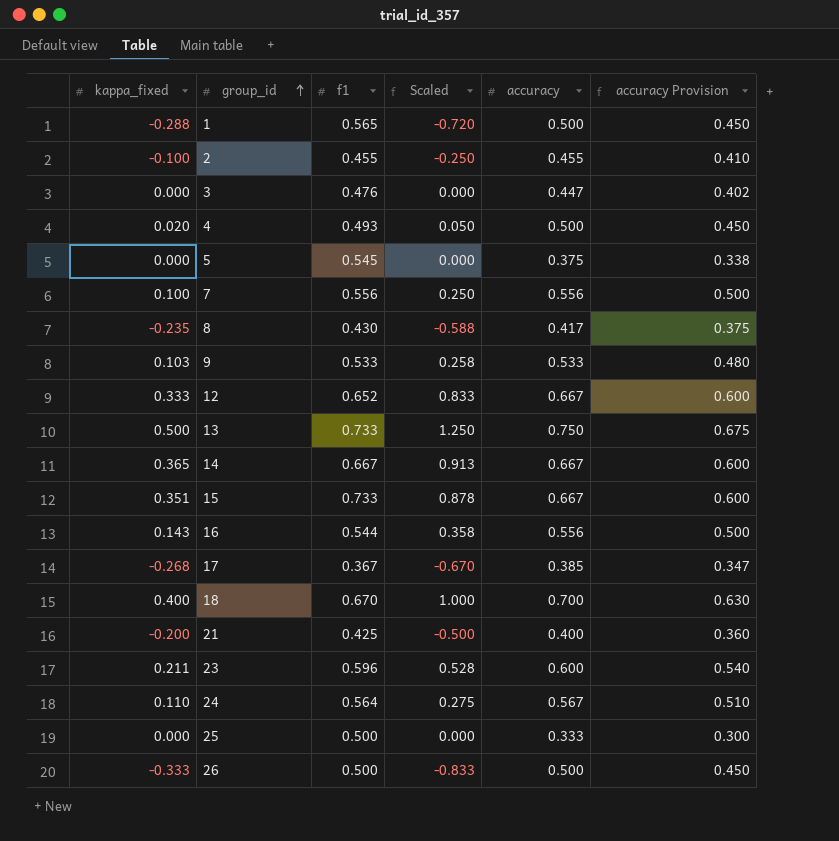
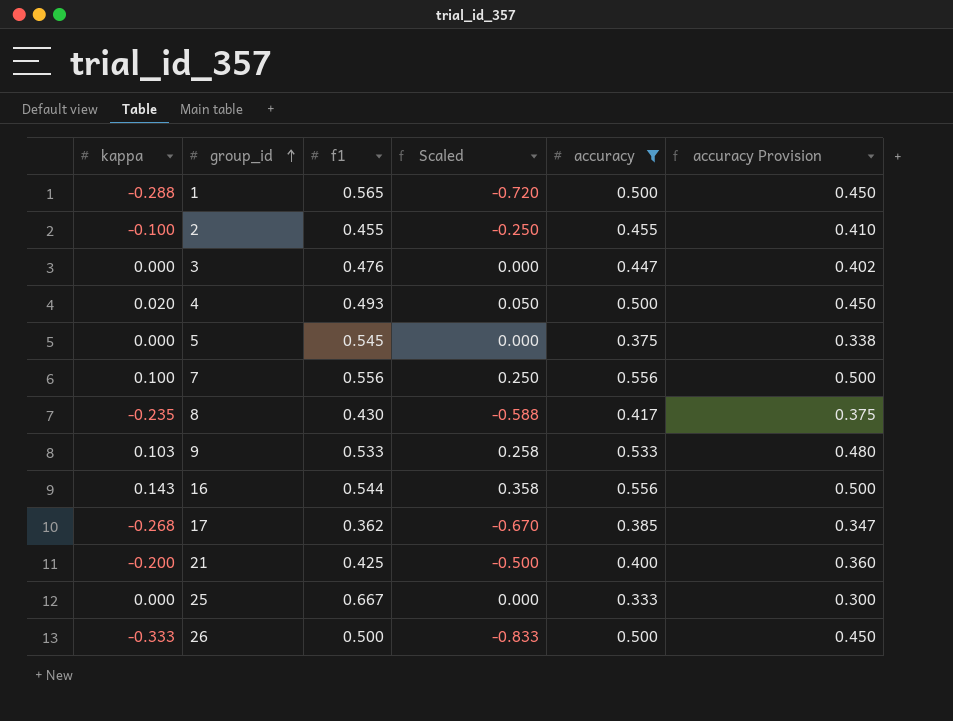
filter: none -> accuracy <= 0.556
column name: kappa_fixed -> kappa
17 | f1: 0.367 -> 0.362
25 | f1: 0.500 -> 0.667

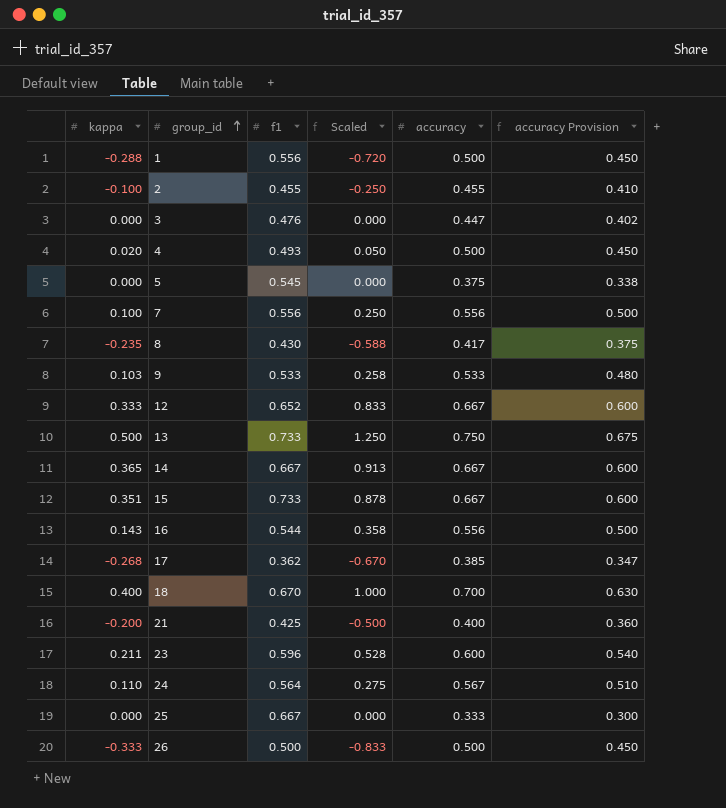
filter: accuracy <= 0.556 -> none
1 | f1: 0.565 -> 0.556

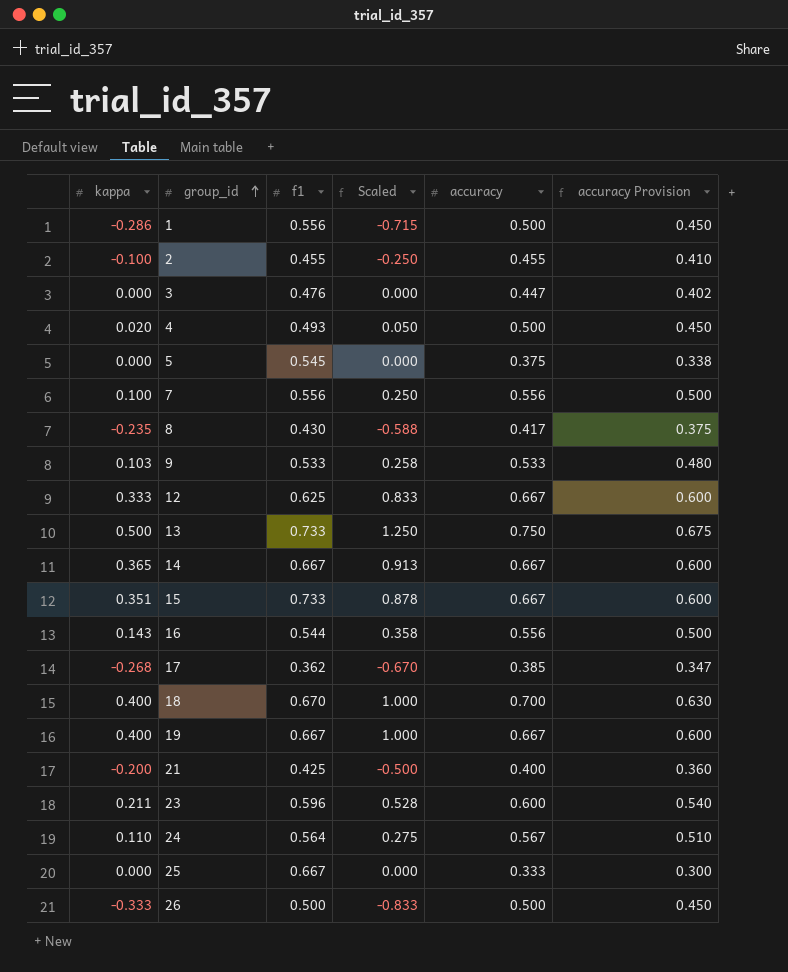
1 | kappa: -0.288 -> -0.286
1 | Scaled: -0.720 -> -0.715
12 | f1: 0.652 -> 0.625
row 19: none -> 0.400 | 0.667 | 1.000 | 0.667 | 0.600

